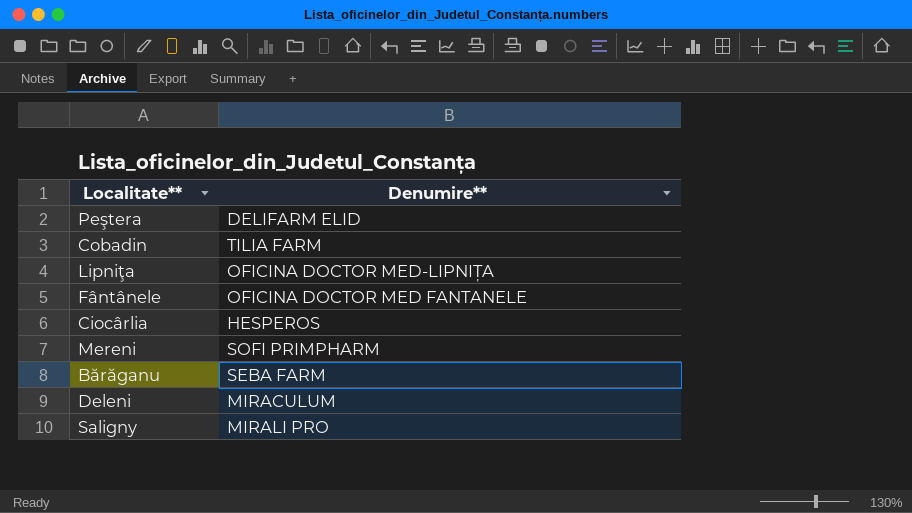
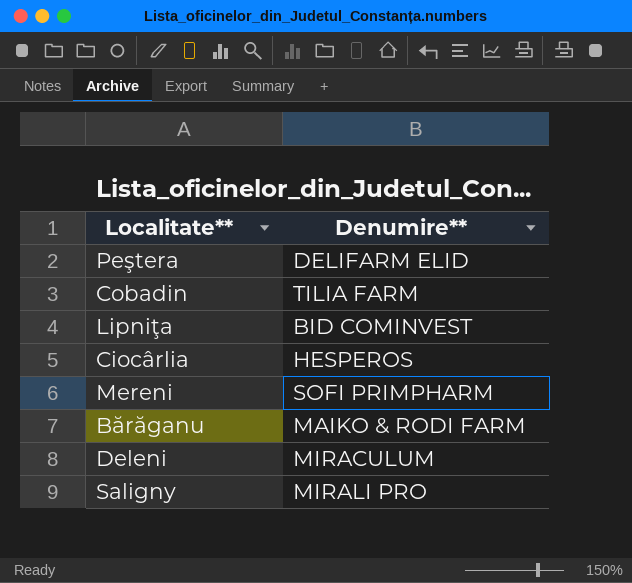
row Fântânele: OFICINA DOCTOR MED FANTANELE -> none
Lipniţa | Denumire**: OFICINA DOCTOR MED-LIPNIȚA -> BID COMINVEST
Bărăganu | Denumire**: SEBA FARM -> MAIKO & RODI FARM

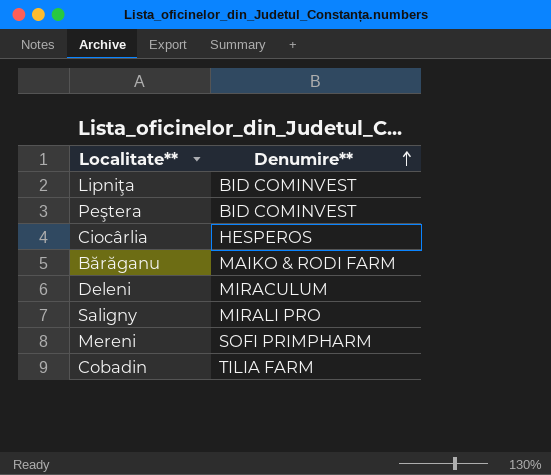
row order: none -> Denumire** ascending
Peştera | Denumire**: DELIFARM ELID -> BID COMINVEST

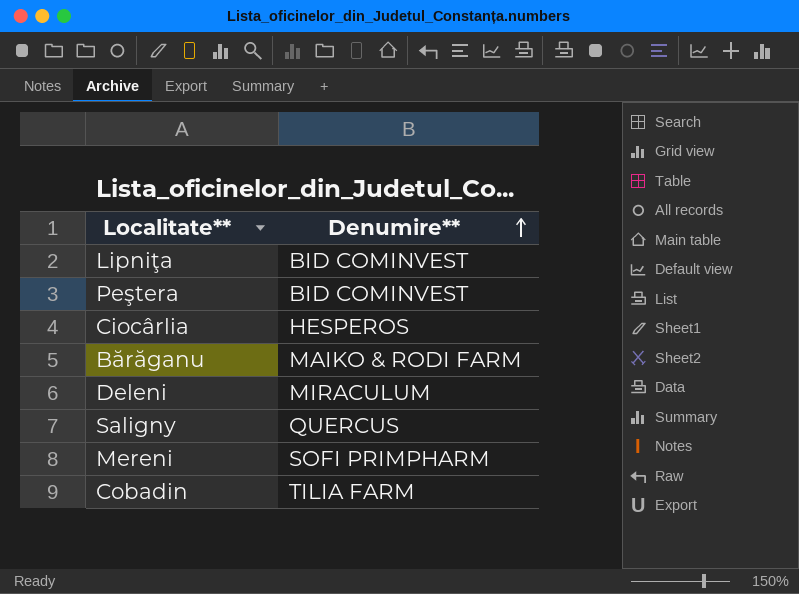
Saligny | Denumire**: MIRALI PRO -> QUERCUS

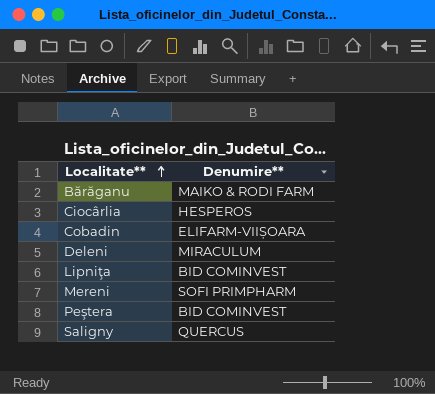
row order: Denumire** ascending -> Localitate** ascending
Cobadin | Denumire**: TILIA FARM -> ELIFARM-VIIȘOARA

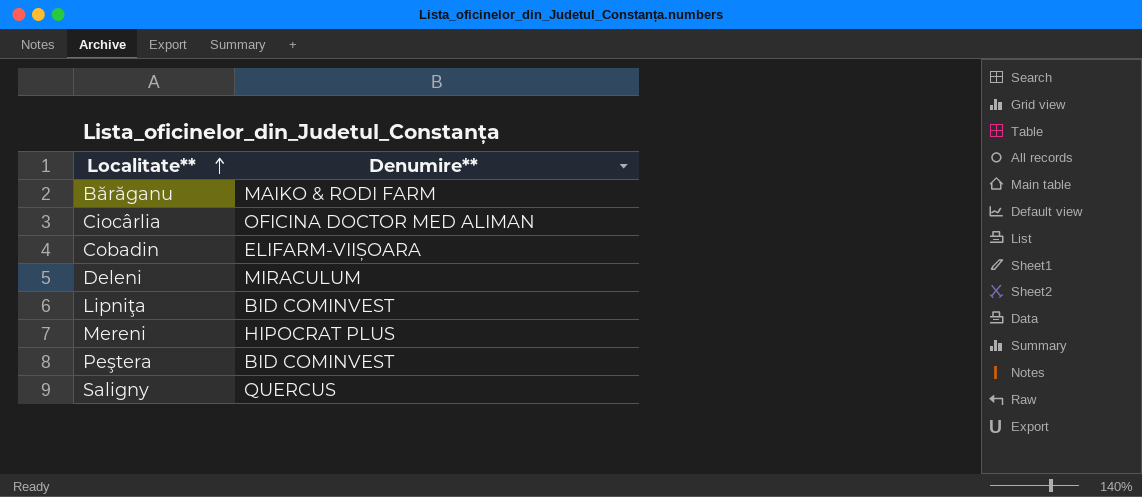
Ciocârlia | Denumire**: HESPEROS -> OFICINA DOCTOR MED ALIMAN
Mereni | Denumire**: SOFI PRIMPHARM -> HIPOCRAT PLUS

